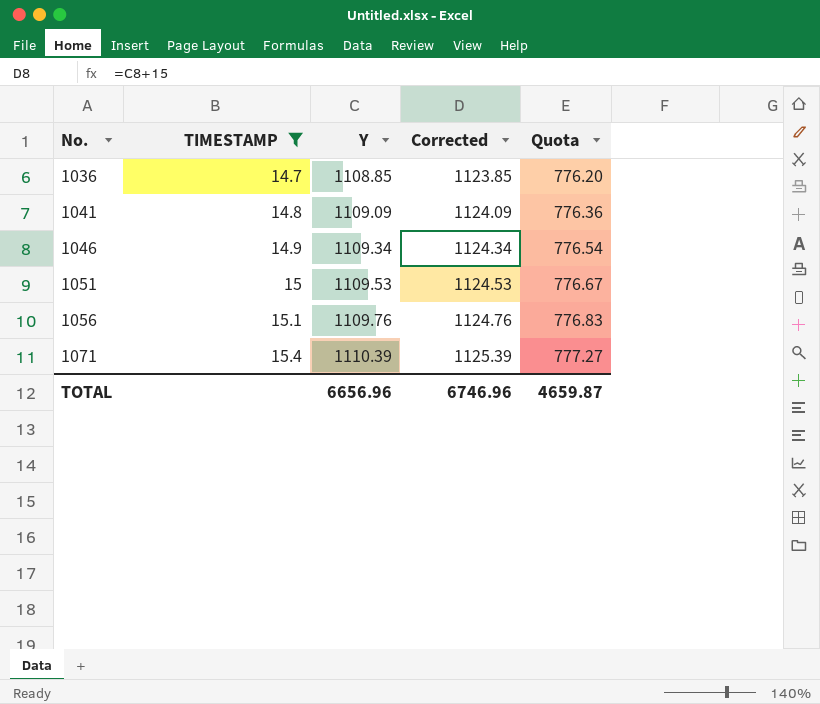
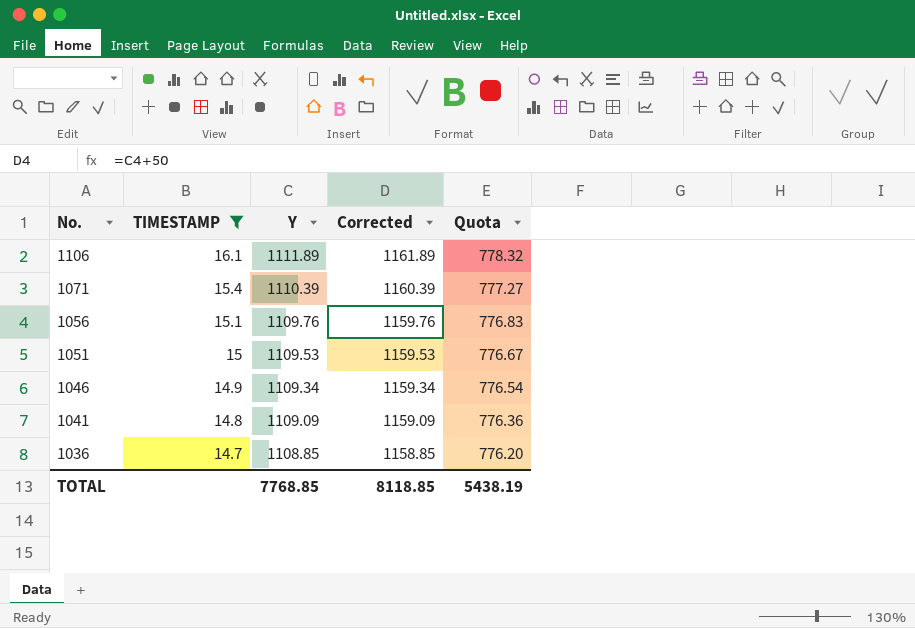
row order: No. ascending -> No. descending
column Corrected | formula: [Y] + 15 -> [Y] + 50
row 1106: none -> 16.1 | 1111.89 | 1161.89 | 778.32
TOTAL | Y: 6656.96 -> 7768.85
TOTAL | Corrected: 6746.96 -> 8118.85
TOTAL | Quota: 4659.87 -> 5438.19

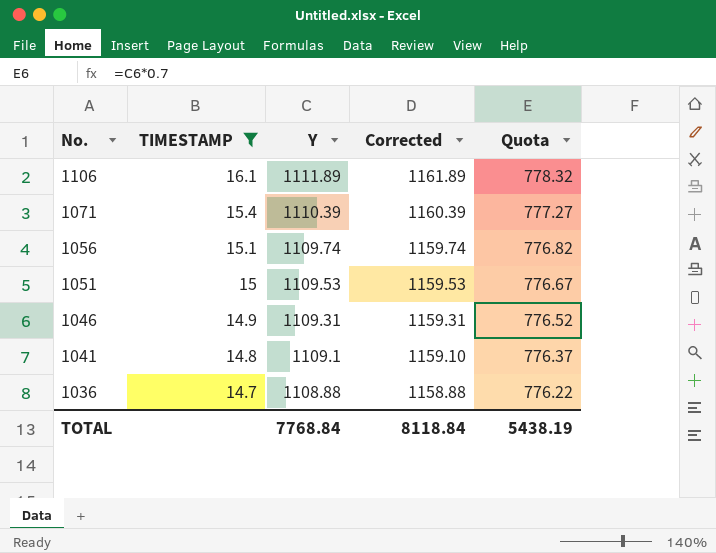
1056 | Y: 1109.76 -> 1109.74
1056 | Corrected: 1159.76 -> 1159.74
1056 | Quota: 776.83 -> 776.82
1046 | Y: 1109.34 -> 1109.31
1046 | Corrected: 1159.34 -> 1159.31
1046 | Quota: 776.54 -> 776.52
1041 | Y: 1109.09 -> 1109.1
1041 | Corrected: 1159.09 -> 1159.10
1041 | Quota: 776.36 -> 776.37
1036 | Y: 1108.85 -> 1108.88
1036 | Corrected: 1158.85 -> 1158.88
1036 | Quota: 776.20 -> 776.22
TOTAL | Y: 7768.85 -> 7768.84
TOTAL | Corrected: 8118.85 -> 8118.84

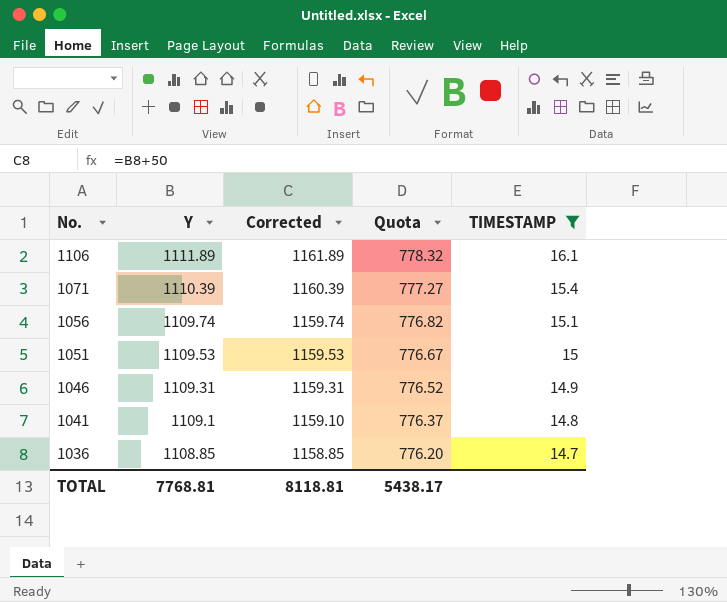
column TIMESTAMP | position: 2 -> 5
1036 | Y: 1108.88 -> 1108.85
1036 | Corrected: 1158.88 -> 1158.85
1036 | Quota: 776.22 -> 776.20
TOTAL | Y: 7768.84 -> 7768.81
TOTAL | Corrected: 8118.84 -> 8118.81
TOTAL | Quota: 5438.19 -> 5438.17

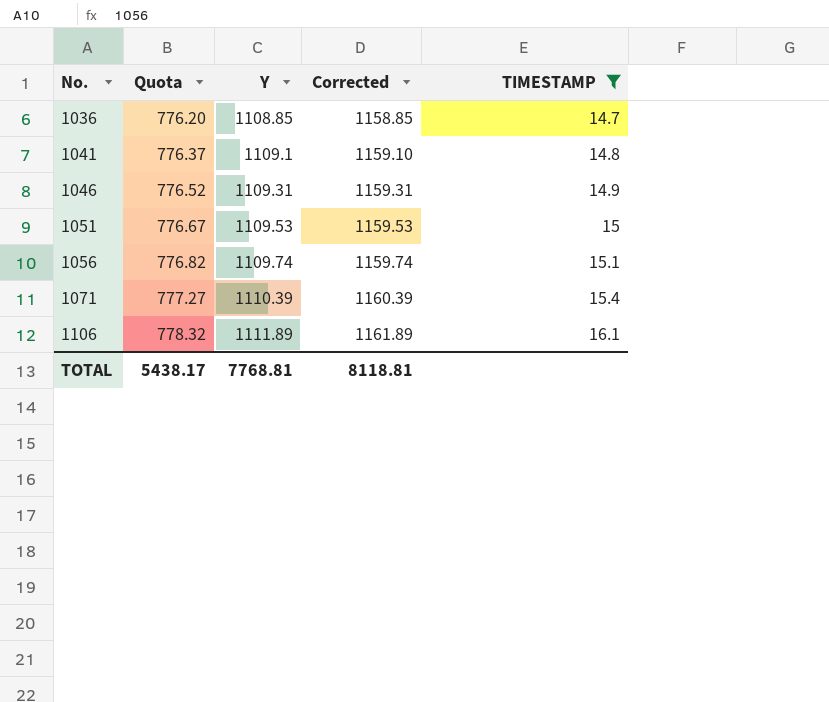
row order: No. descending -> No. ascending
column Quota | position: 4 -> 2

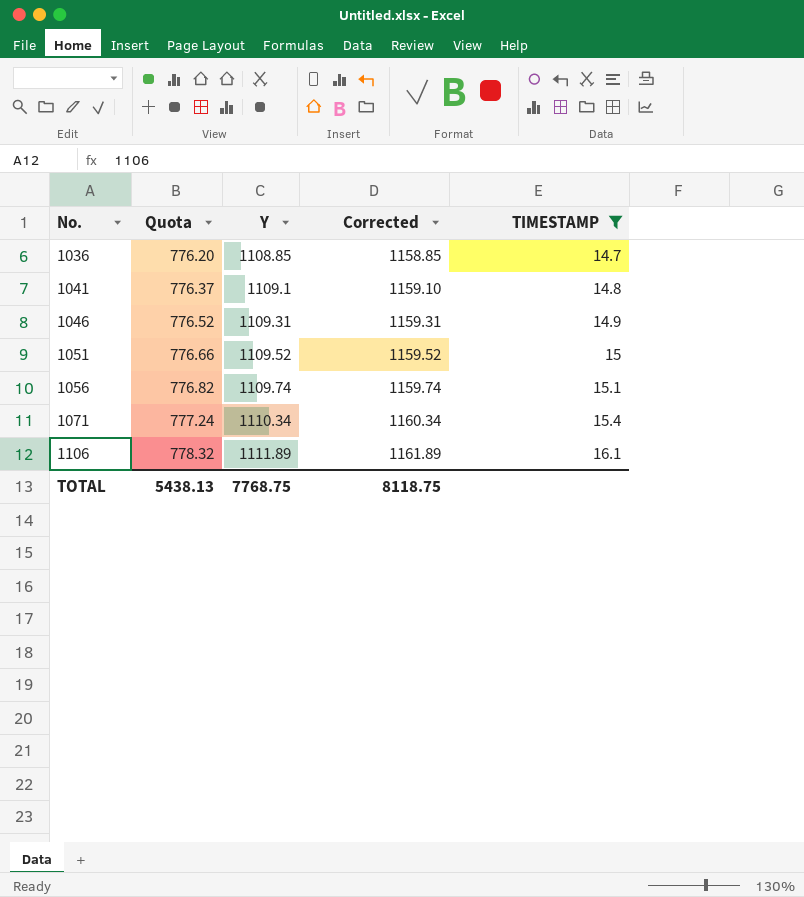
1051 | Quota: 776.67 -> 776.66
1051 | Y: 1109.53 -> 1109.52
1051 | Corrected: 1159.53 -> 1159.52
1071 | Quota: 777.27 -> 777.24
1071 | Y: 1110.39 -> 1110.34
1071 | Corrected: 1160.39 -> 1160.34
TOTAL | Quota: 5438.17 -> 5438.13
TOTAL | Y: 7768.81 -> 7768.75
TOTAL | Corrected: 8118.81 -> 8118.75

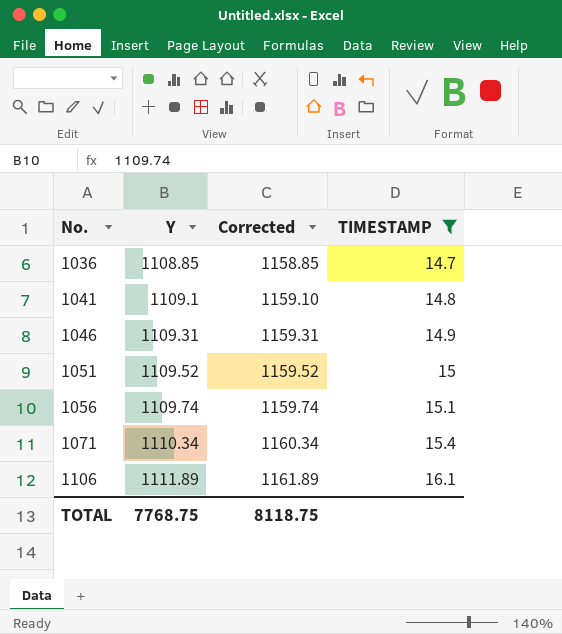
column Quota | formula: [Y] * 0.7 -> none

